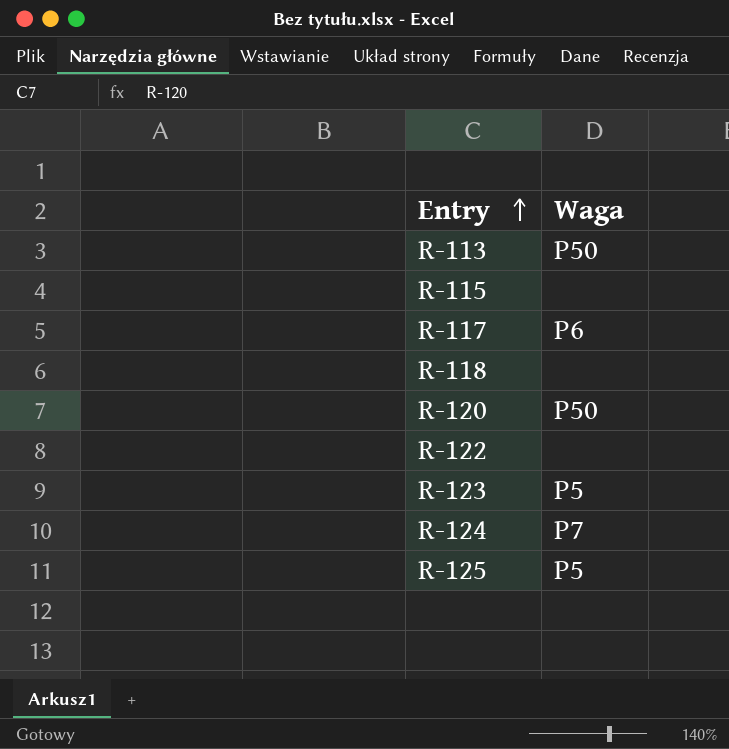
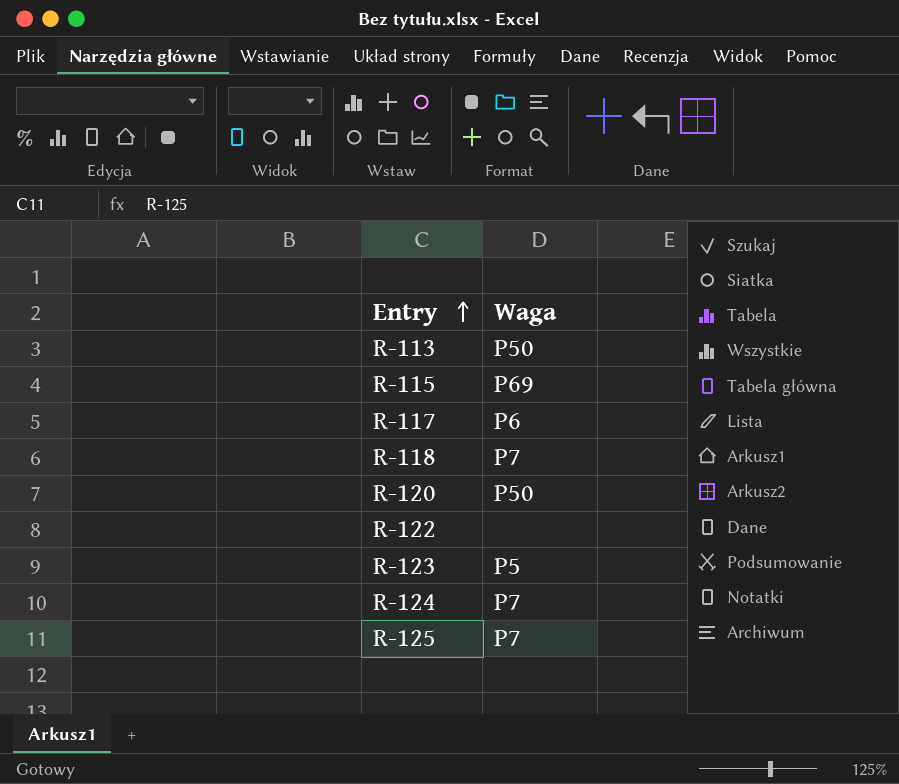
R-115 | Waga: none -> P69
R-118 | Waga: none -> P7
R-125 | Waga: P5 -> P7

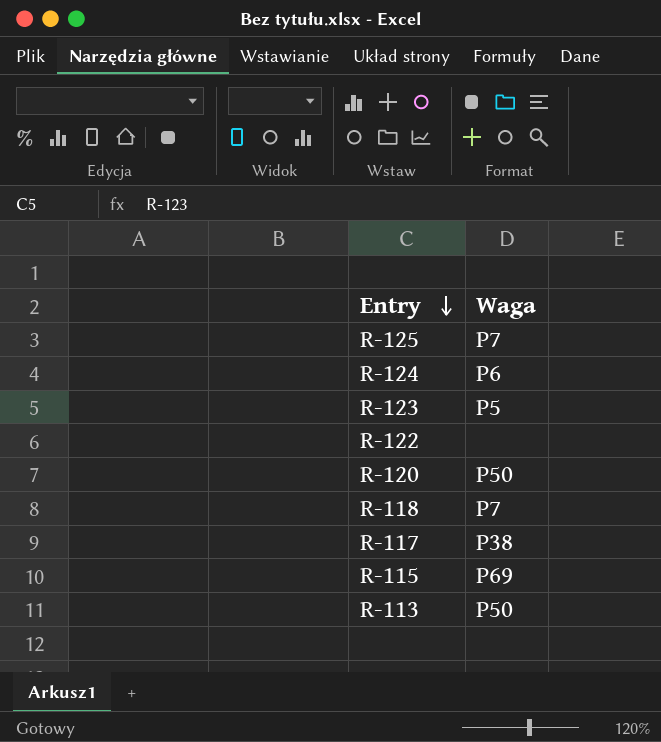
row order: Entry ascending -> Entry descending
R-124 | Waga: P7 -> P6
R-117 | Waga: P6 -> P38

